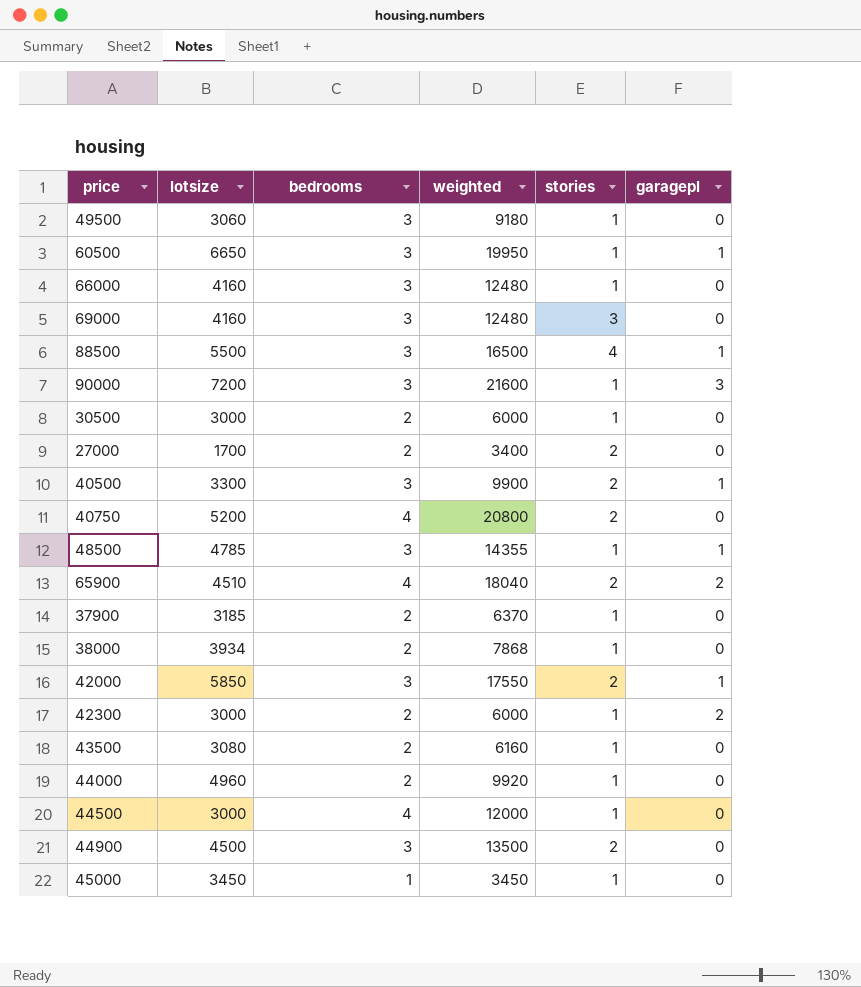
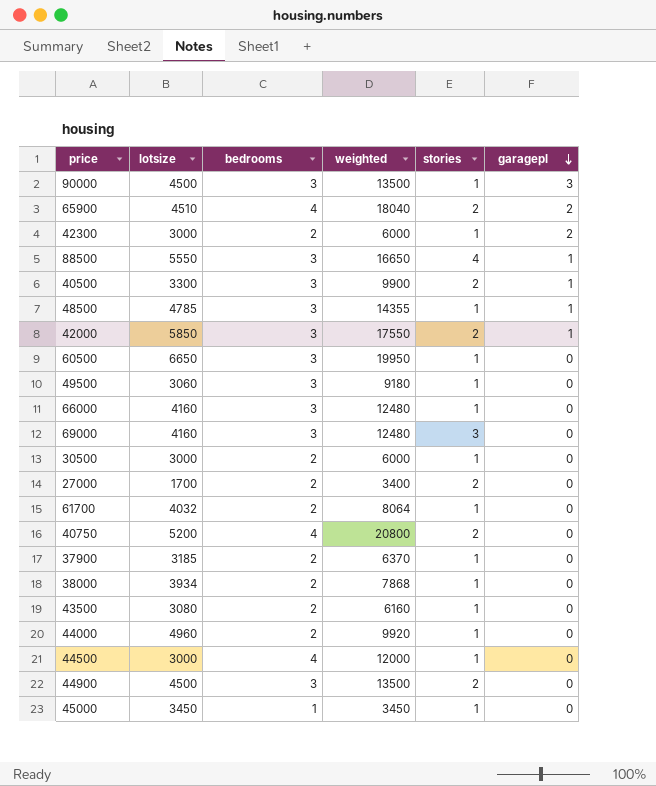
row order: none -> garagepl descending
90000 | lotsize: 7200 -> 4500
90000 | weighted: 21600 -> 13500
88500 | lotsize: 5500 -> 5550
88500 | weighted: 16500 -> 16650
60500 | garagepl: 1 -> 0
row 61700: none -> 4032 | 2 | 8064 | 1 | 0

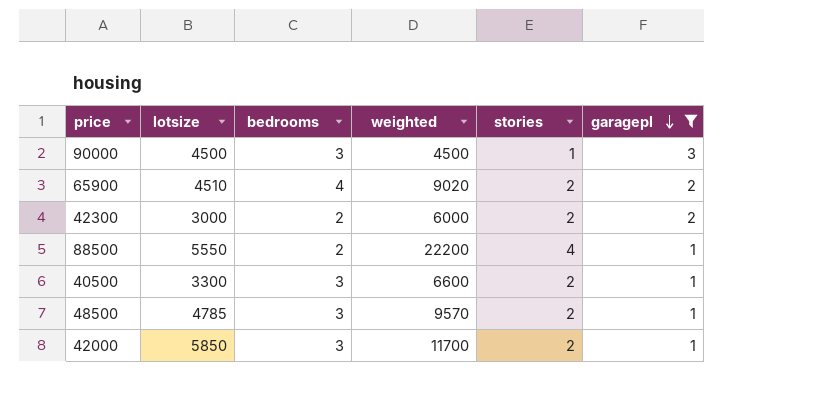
filter: none -> garagepl != 0
column weighted | formula: [lotsize] * [bedrooms] -> [lotsize] * [stories]
42300 | stories: 1 -> 2
88500 | bedrooms: 3 -> 2
48500 | stories: 1 -> 2

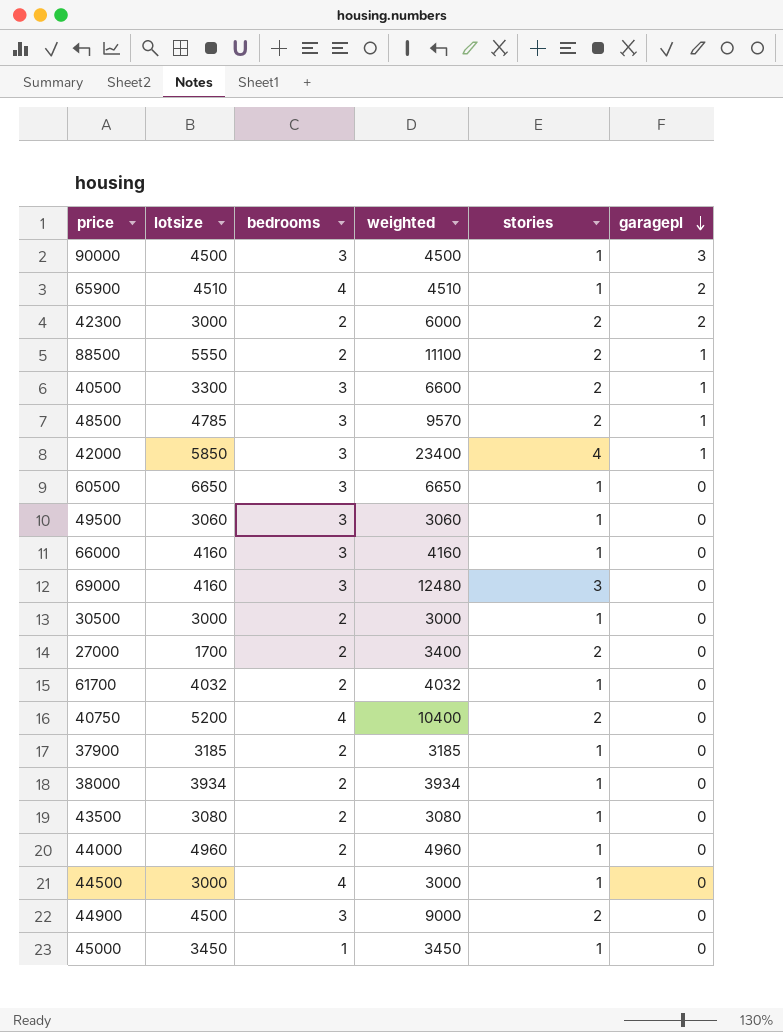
filter: garagepl != 0 -> none
65900 | weighted: 9020 -> 4510
65900 | stories: 2 -> 1
88500 | weighted: 22200 -> 11100
88500 | stories: 4 -> 2
42000 | weighted: 11700 -> 23400
42000 | stories: 2 -> 4

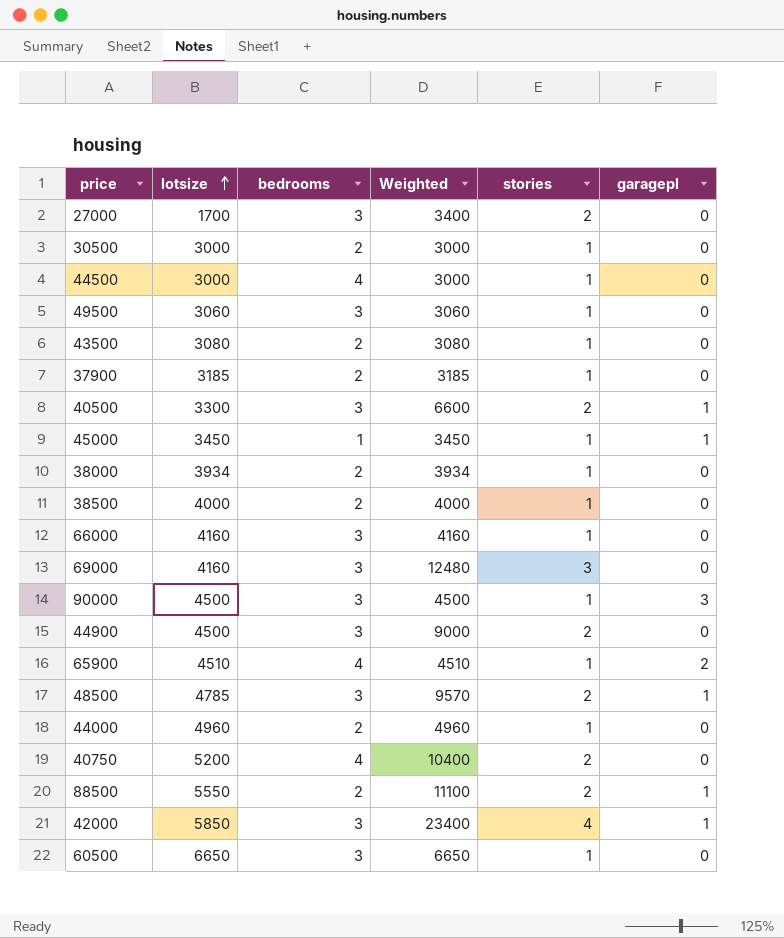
row order: garagepl descending -> lotsize ascending
column name: weighted -> Weighted
row 42300: 3000 | 2 | 6000 | 2 | 2 -> none
row 61700: 4032 | 2 | 4032 | 1 | 0 -> none
27000 | bedrooms: 2 -> 3
45000 | garagepl: 0 -> 1
row 38500: none -> 4000 | 2 | 4000 | 1 | 0

